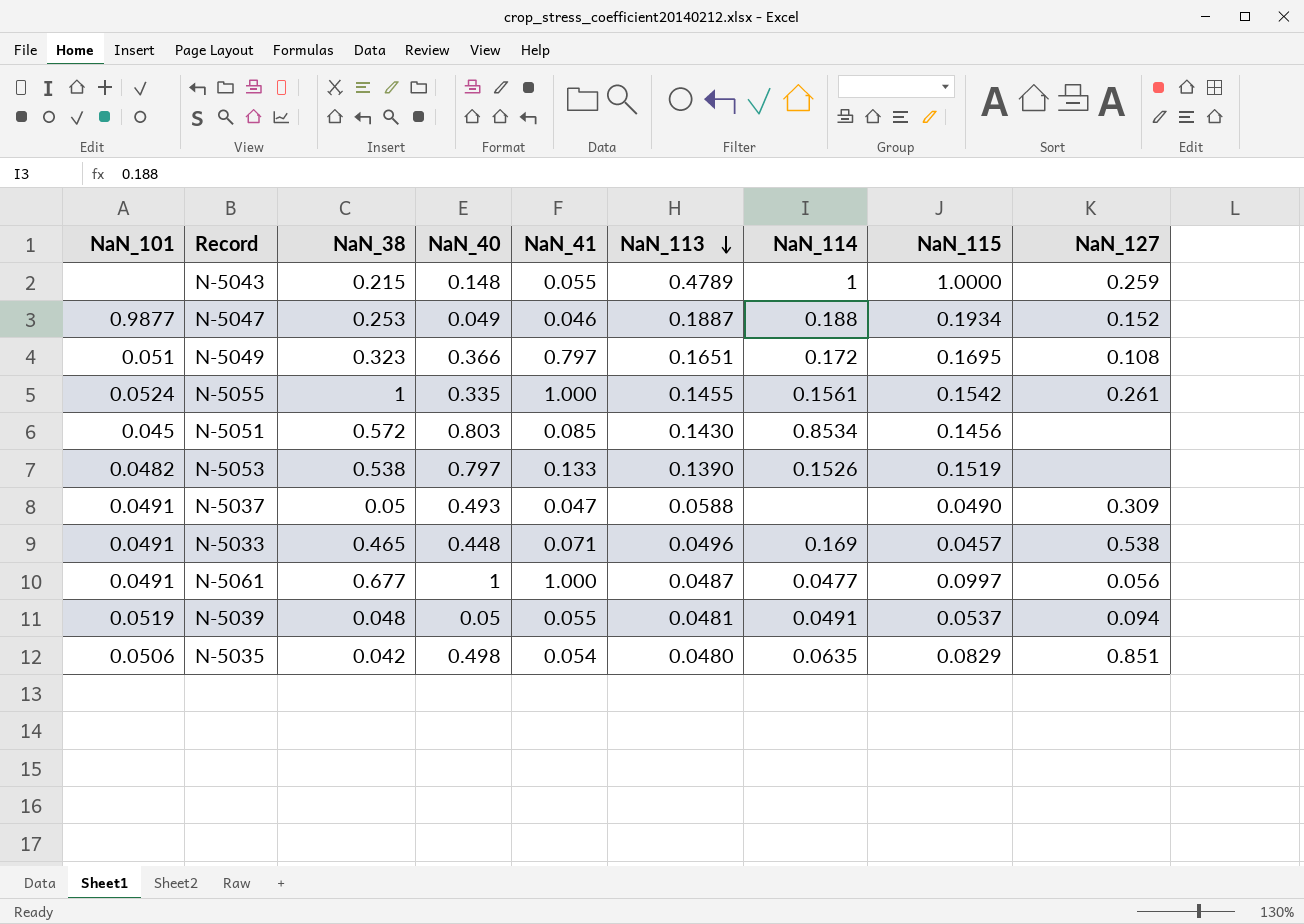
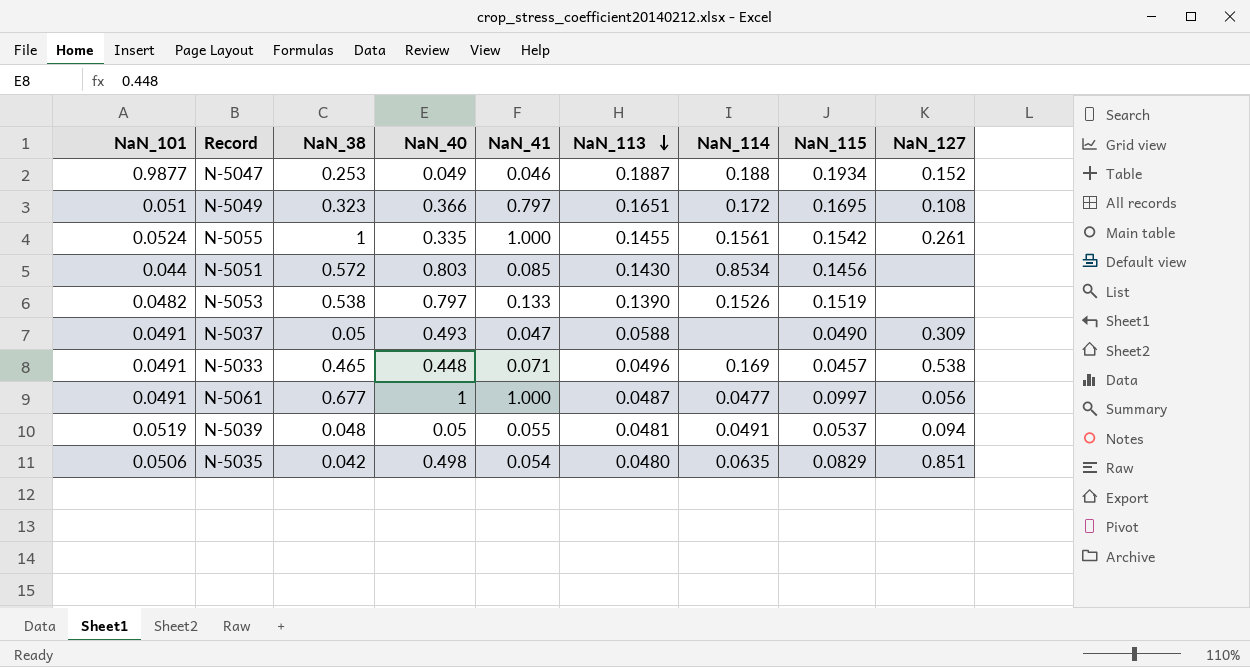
row N-5043: none | 0.215 | 0.148 | 0.055 | 0.4789 | 1 | 1.0000 | 0.259 -> none
N-5051 | NaN_101: 0.045 -> 0.044

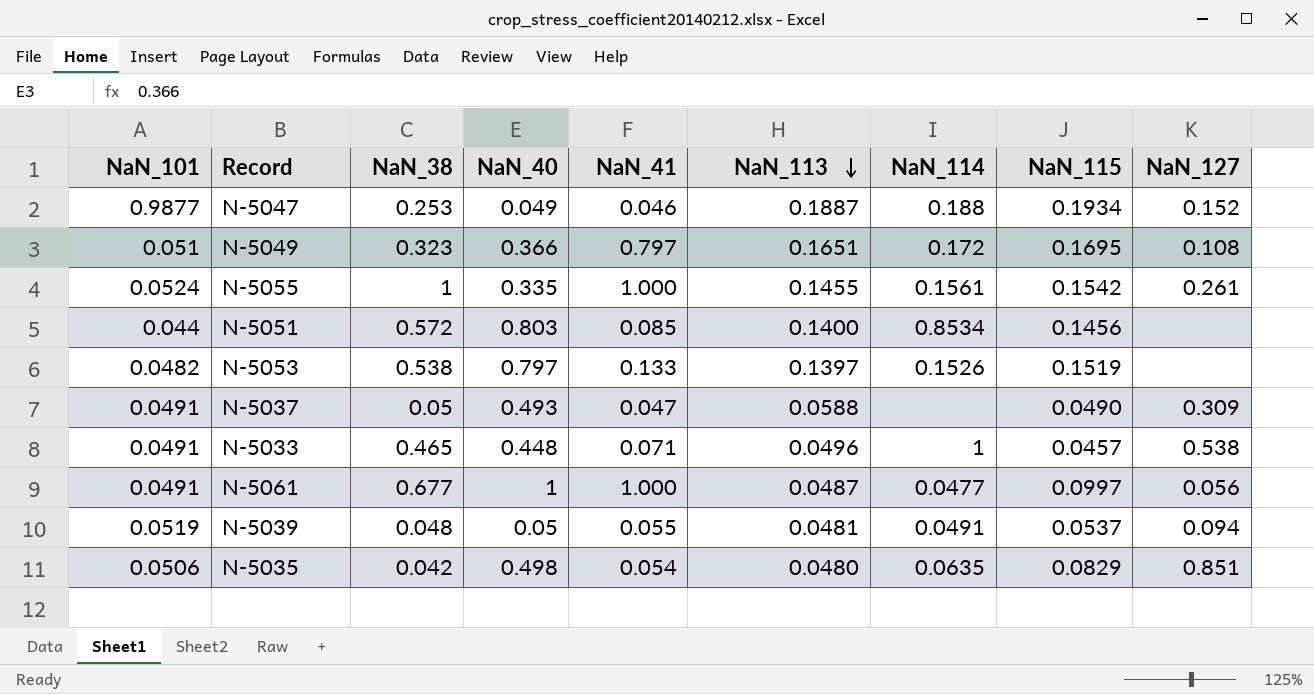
N-5051 | NaN_113: 0.1430 -> 0.1400
N-5053 | NaN_113: 0.1390 -> 0.1397
N-5033 | NaN_114: 0.169 -> 1

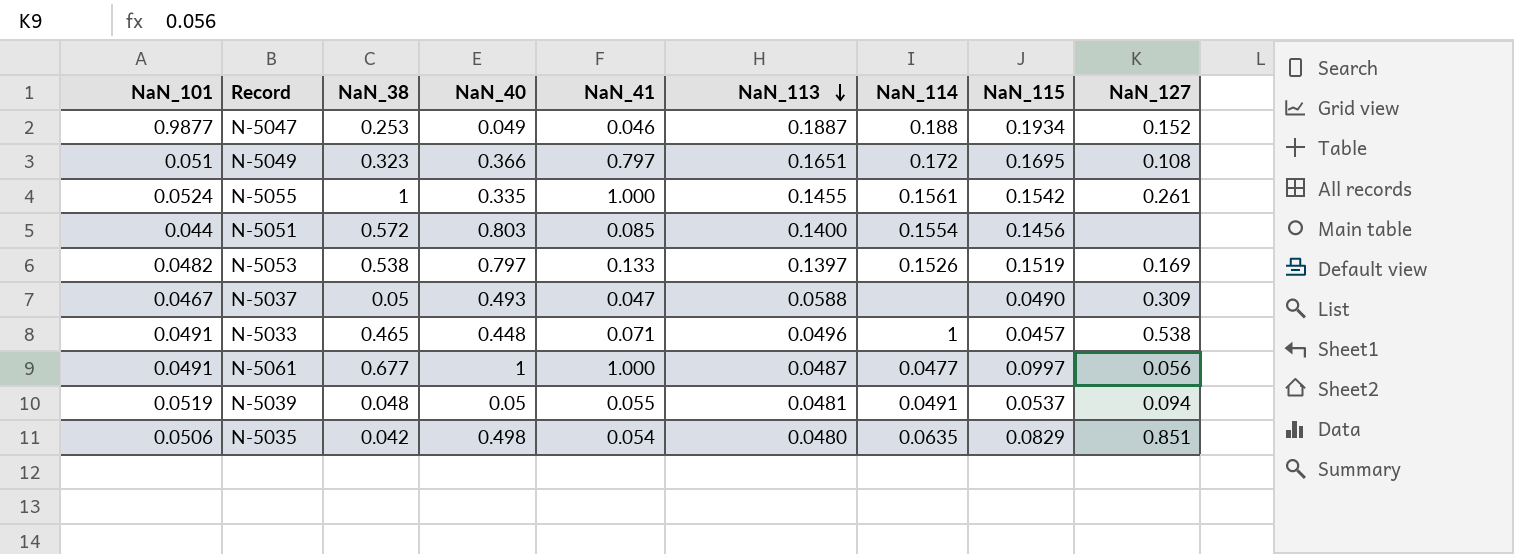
N-5051 | NaN_114: 0.8534 -> 0.1554
N-5053 | NaN_127: none -> 0.169
N-5037 | NaN_101: 0.0491 -> 0.0467

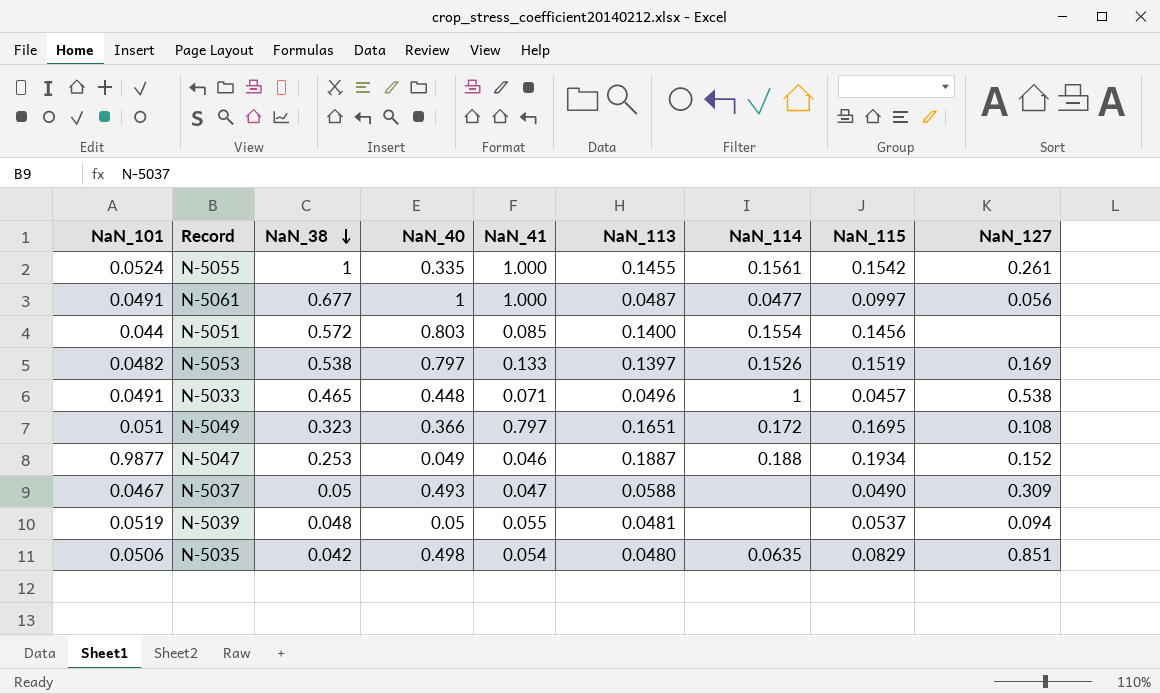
row order: NaN_113 descending -> NaN_38 descending
N-5039 | NaN_114: 0.0491 -> none

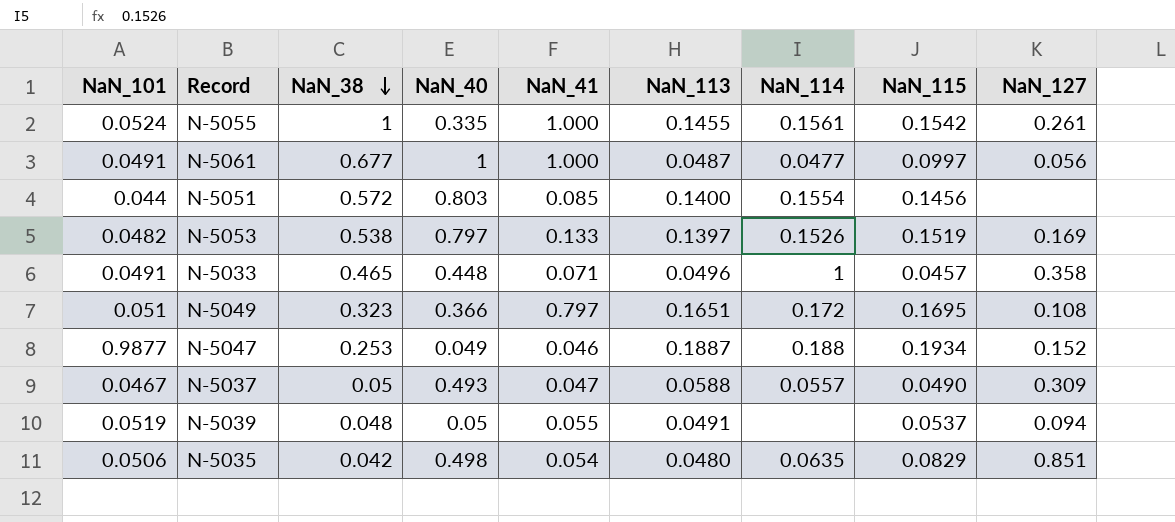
N-5033 | NaN_127: 0.538 -> 0.358
N-5037 | NaN_114: none -> 0.0557
N-5039 | NaN_113: 0.0481 -> 0.0491

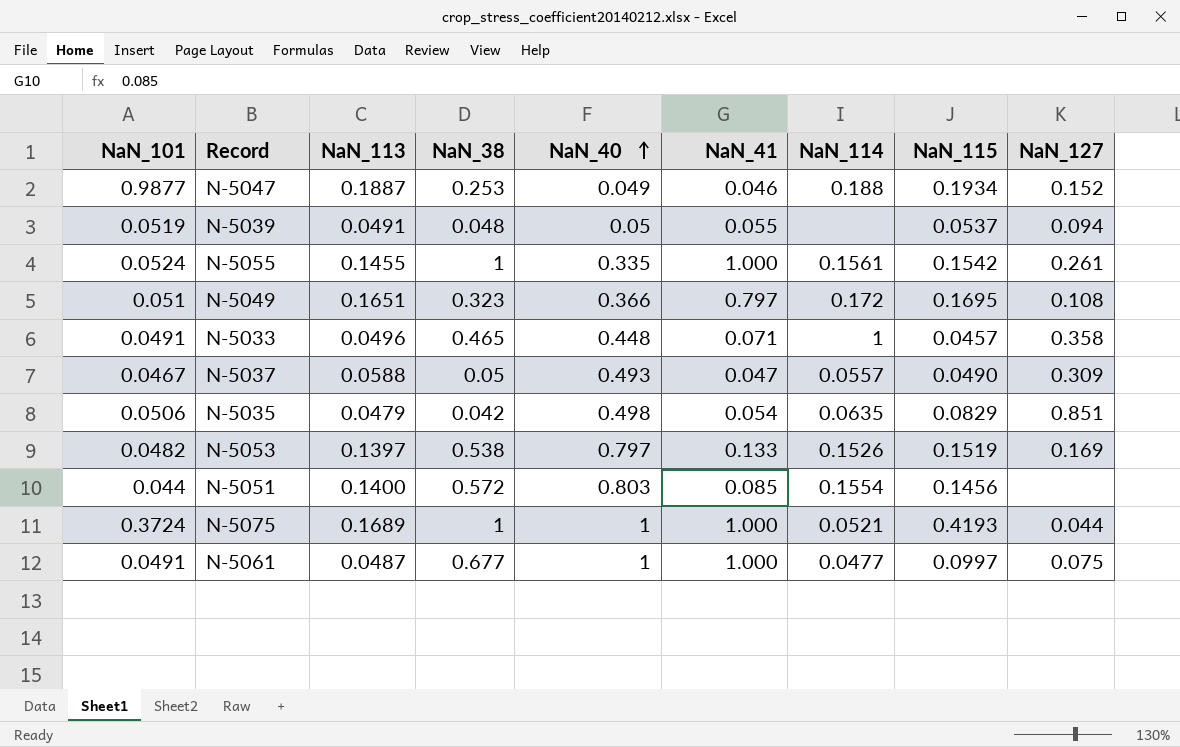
row order: NaN_38 descending -> NaN_40 ascending
column NaN_113 | position: 6 -> 3
N-5035 | NaN_113: 0.0480 -> 0.0479
row N-5075: none -> 0.3724 | 0.1689 | 1 | 1 | 1.000 | 0.0521 | 0.4193 | 0.044
N-5061 | NaN_127: 0.056 -> 0.075

